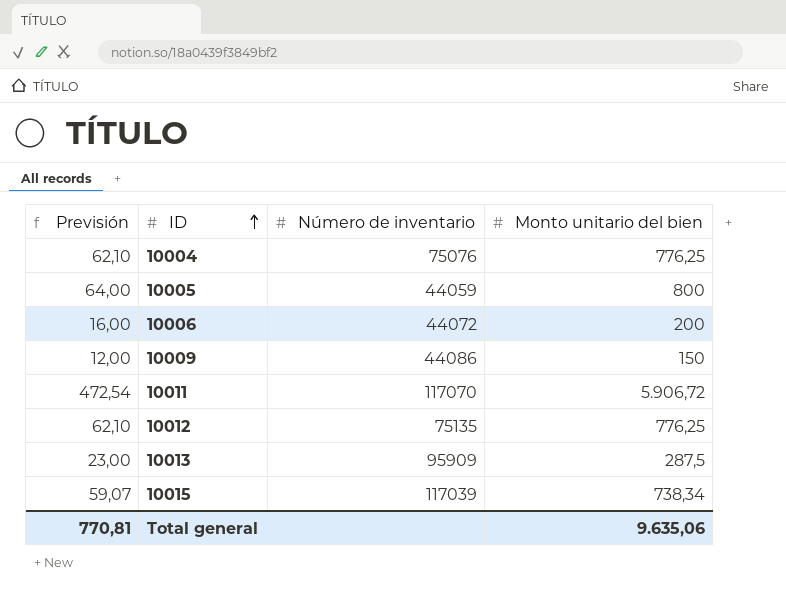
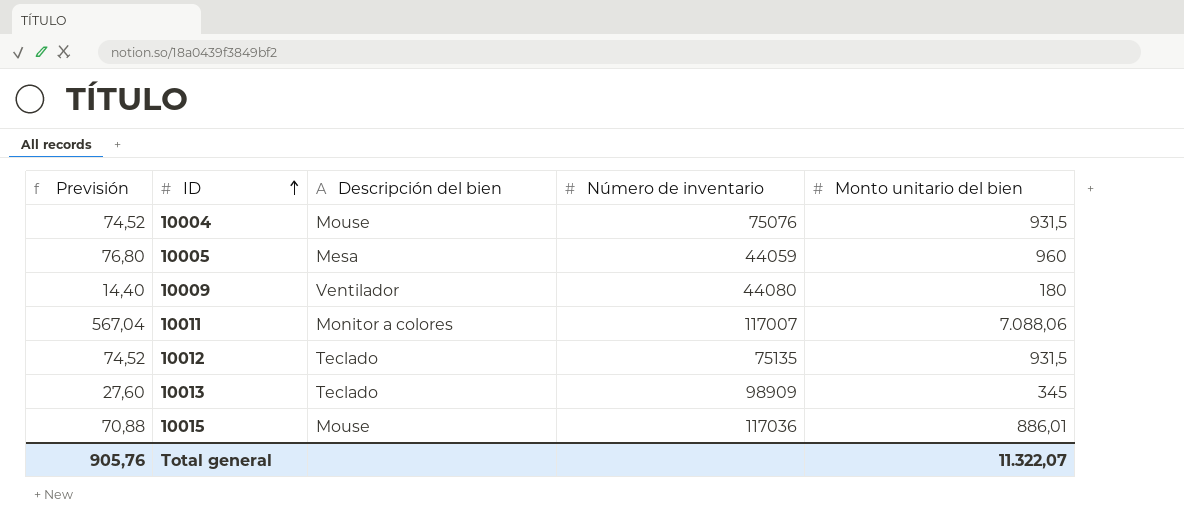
column Descripción del bien | position: none -> 3
row 10006: 16,00 | 44072 | 200 -> none
10004 | Previsión: 62,10 -> 74,52
10004 | Monto unitario del bien: 776,25 -> 931,5
10005 | Previsión: 64,00 -> 76,80
10005 | Monto unitario del bien: 800 -> 960
10009 | Previsión: 12,00 -> 14,40
10009 | Número de inventario: 44086 -> 44080
10009 | Monto unitario del bien: 150 -> 180
10011 | Previsión: 472,54 -> 567,04
10011 | Número de inventario: 117070 -> 117007
10011 | Monto unitario del bien: 5.906,72 -> 7.088,06
10012 | Previsión: 62,10 -> 74,52
10012 | Monto unitario del bien: 776,25 -> 931,5
10013 | Previsión: 23,00 -> 27,60
10013 | Número de inventario: 95909 -> 98909
10013 | Monto unitario del bien: 287,5 -> 345
10015 | Previsión: 59,07 -> 70,88
10015 | Número de inventario: 117039 -> 117036
10015 | Monto unitario del bien: 738,34 -> 886,01
Total general | Previsión: 770,81 -> 905,76
Total general | Monto unitario del bien: 9.635,06 -> 11.322,07

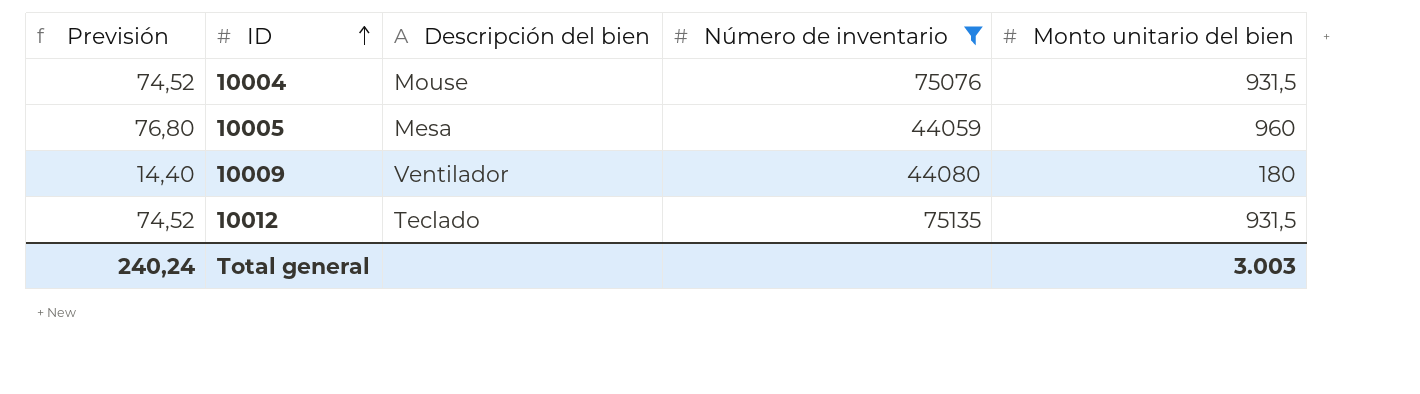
filter: none -> Número de inventario <= 75135
Total general | Previsión: 905,76 -> 240,24
Total general | Monto unitario del bien: 11.322,07 -> 3.003

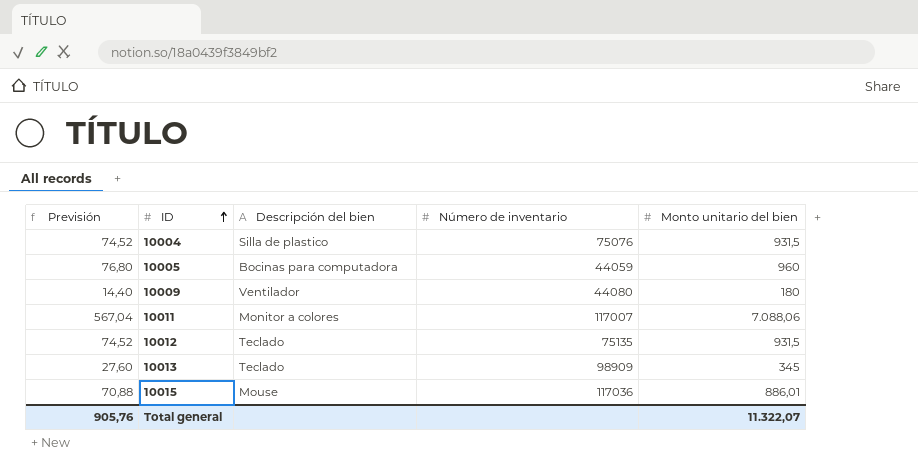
filter: Número de inventario <= 75135 -> none
10004 | Descripción del bien: Mouse -> Silla de plastico
10005 | Descripción del bien: Mesa -> Bocinas para computadora
Total general | Previsión: 240,24 -> 905,76
Total general | Monto unitario del bien: 3.003 -> 11.322,07

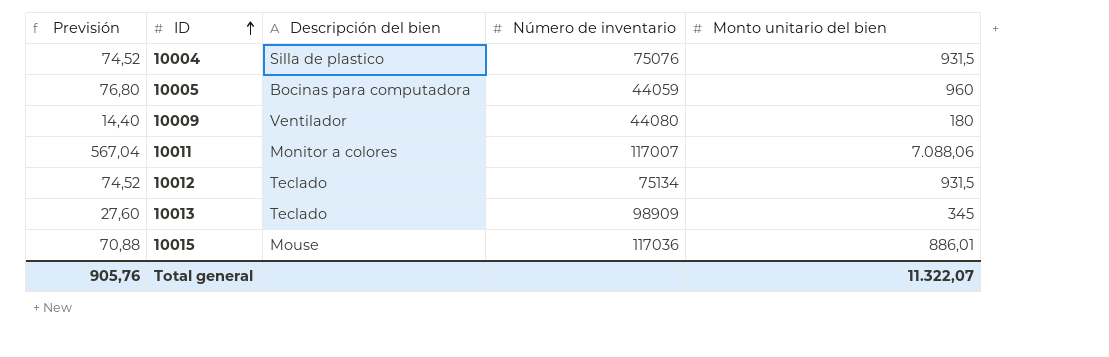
10012 | Número de inventario: 75135 -> 75134

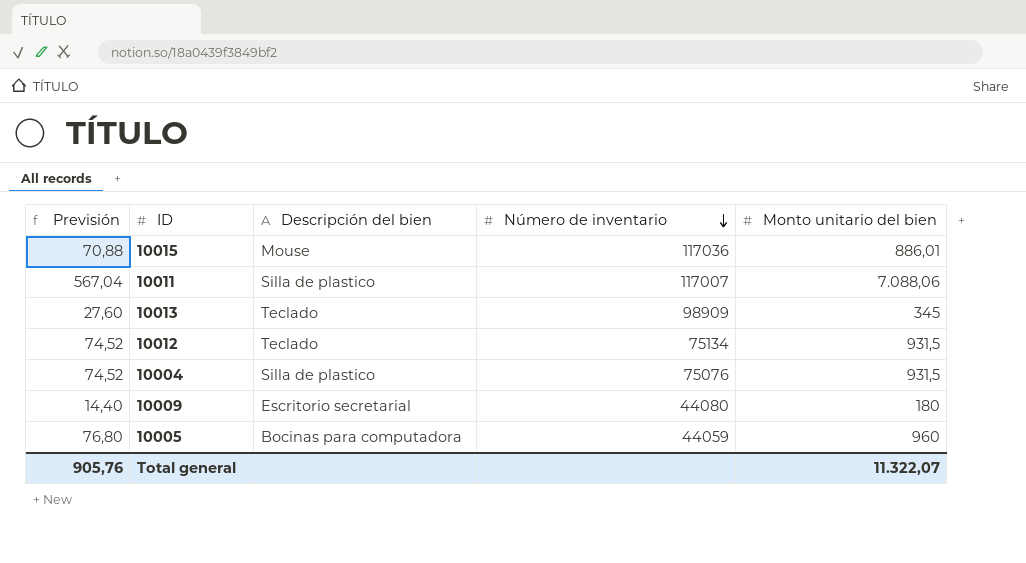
row order: ID ascending -> Número de inventario descending
10011 | Descripción del bien: Monitor a colores -> Silla de plastico
10009 | Descripción del bien: Ventilador -> Escritorio secretarial

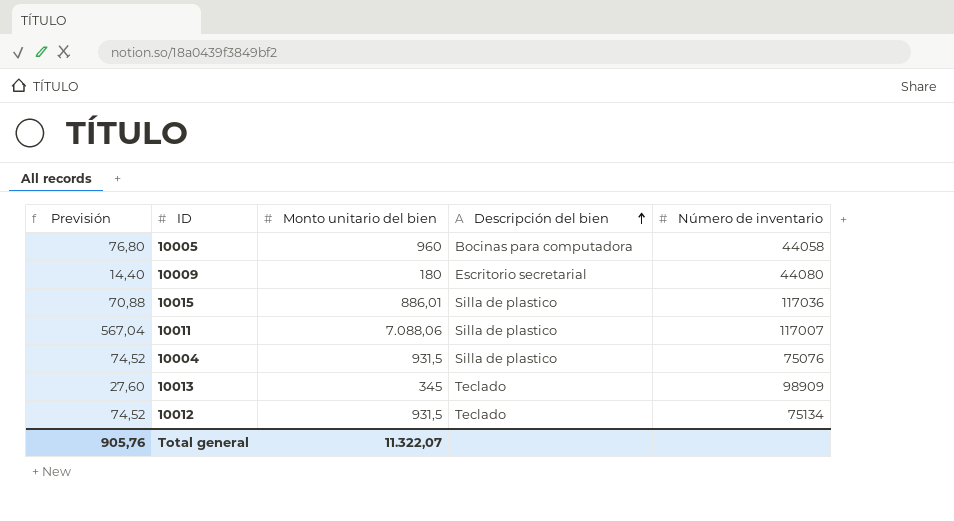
row order: Número de inventario descending -> Descripción del bien ascending
column Monto unitario del bien | position: 5 -> 3
10005 | Número de inventario: 44059 -> 44058
10015 | Descripción del bien: Mouse -> Silla de plastico

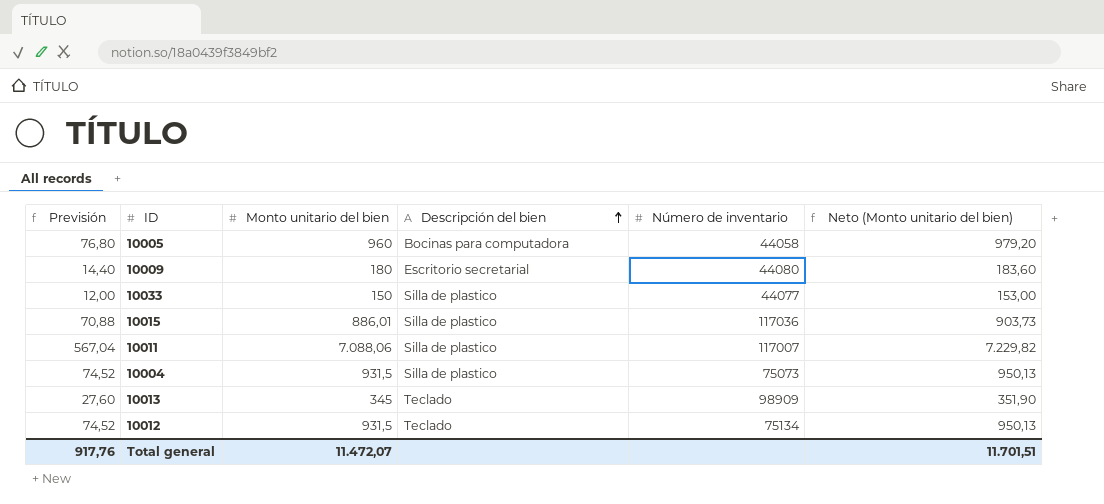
column Neto (Monto unitario del bien) | formula: none -> [Monto unitario del bien] * 1,02
row 10033: none -> 12,00 | 150 | Silla de plastico | 44077 | 153,00
10004 | Número de inventario: 75076 -> 75073
Total general | Previsión: 905,76 -> 917,76
Total general | Monto unitario del bien: 11.322,07 -> 11.472,07

